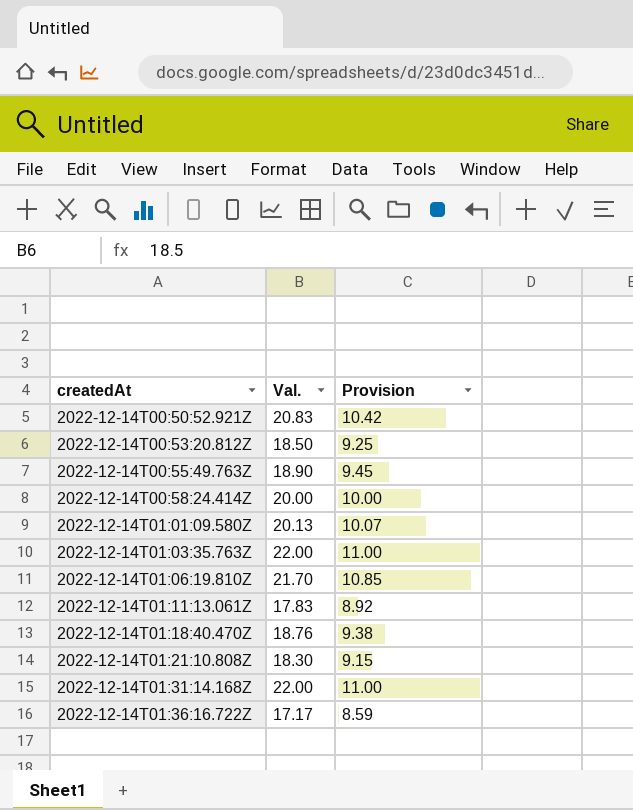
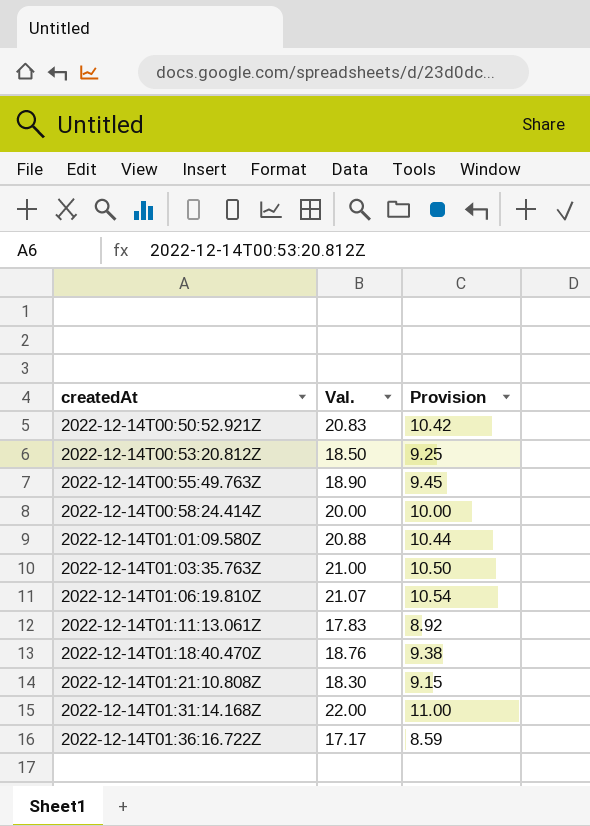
2022-12-14T01:01:09.580Z | Val.: 20.13 -> 20.88
2022-12-14T01:01:09.580Z | Provision: 10.07 -> 10.44
2022-12-14T01:03:35.763Z | Val.: 22.00 -> 21.00
2022-12-14T01:03:35.763Z | Provision: 11.00 -> 10.50
2022-12-14T01:06:19.810Z | Val.: 21.70 -> 21.07
2022-12-14T01:06:19.810Z | Provision: 10.85 -> 10.54

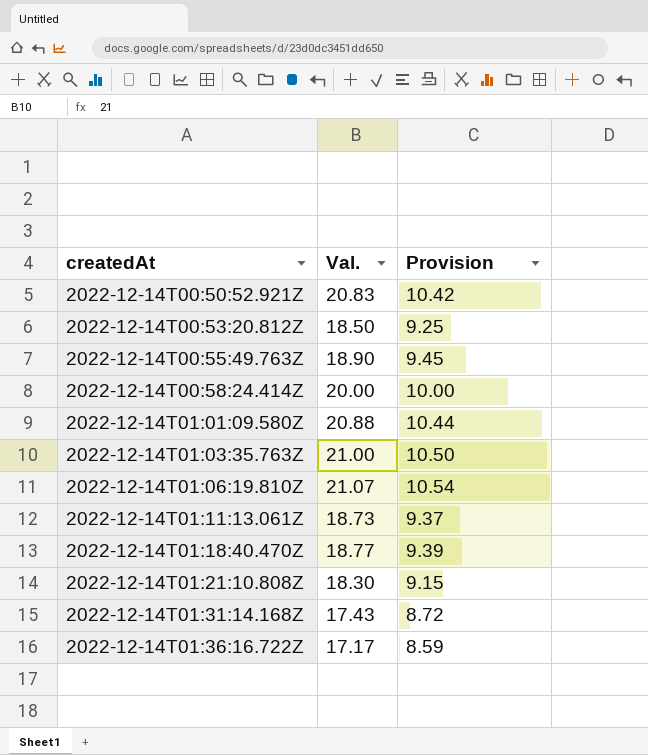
2022-12-14T01:11:13.061Z | Val.: 17.83 -> 18.73
2022-12-14T01:11:13.061Z | Provision: 8.92 -> 9.37
2022-12-14T01:18:40.470Z | Val.: 18.76 -> 18.77
2022-12-14T01:18:40.470Z | Provision: 9.38 -> 9.39
2022-12-14T01:31:14.168Z | Val.: 22.00 -> 17.43
2022-12-14T01:31:14.168Z | Provision: 11.00 -> 8.72

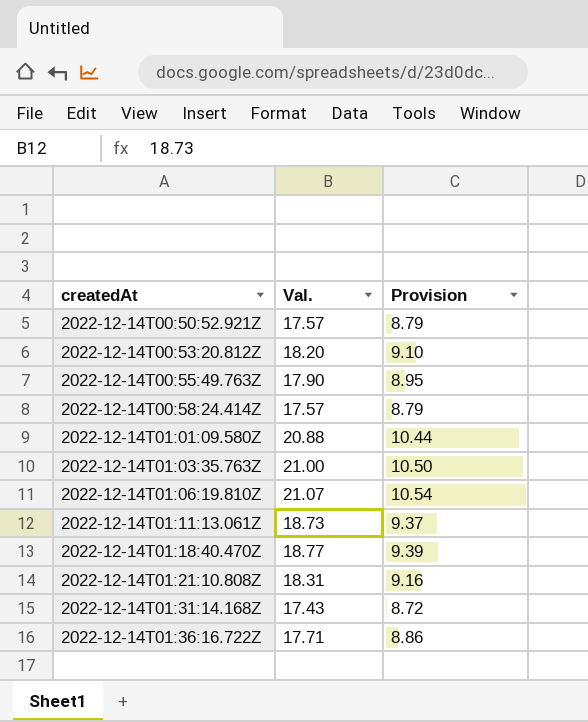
2022-12-14T00:50:52.921Z | Val.: 20.83 -> 17.57
2022-12-14T00:50:52.921Z | Provision: 10.42 -> 8.79
2022-12-14T00:53:20.812Z | Val.: 18.50 -> 18.20
2022-12-14T00:53:20.812Z | Provision: 9.25 -> 9.10
2022-12-14T00:55:49.763Z | Val.: 18.90 -> 17.90
2022-12-14T00:55:49.763Z | Provision: 9.45 -> 8.95
2022-12-14T00:58:24.414Z | Val.: 20.00 -> 17.57
2022-12-14T00:58:24.414Z | Provision: 10.00 -> 8.79
2022-12-14T01:21:10.808Z | Val.: 18.30 -> 18.31
2022-12-14T01:21:10.808Z | Provision: 9.15 -> 9.16
2022-12-14T01:36:16.722Z | Val.: 17.17 -> 17.71
2022-12-14T01:36:16.722Z | Provision: 8.59 -> 8.86

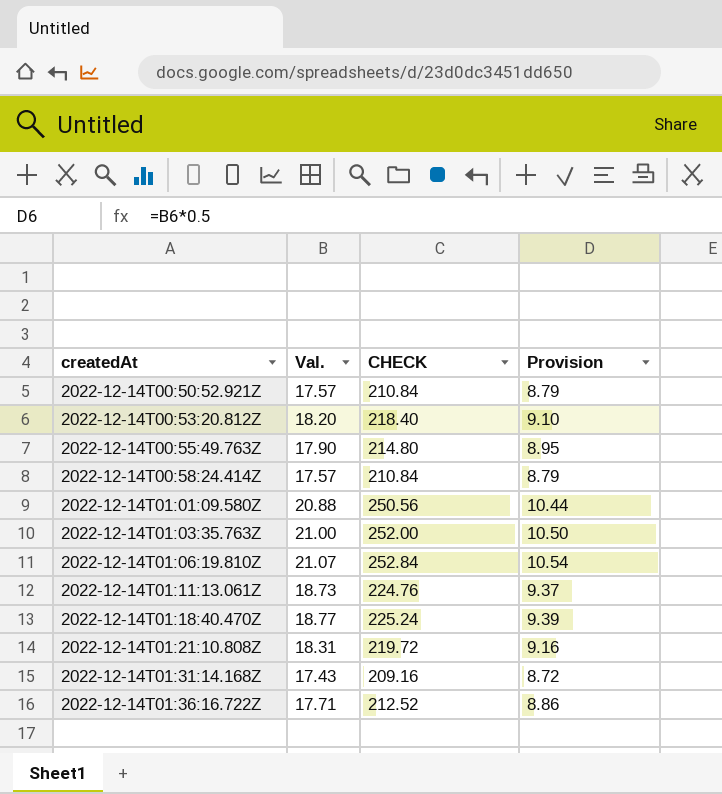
column CHECK | formula: none -> [Val.] * 12

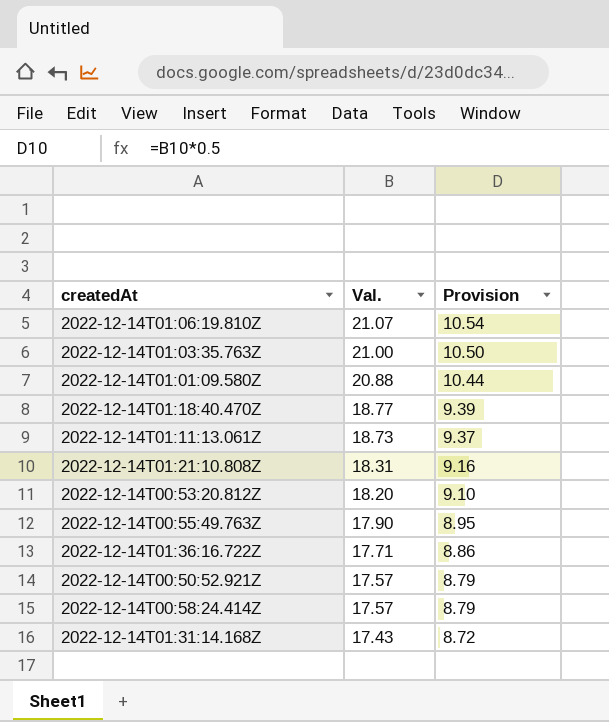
row order: createdAt ascending -> Val. descending
column CHECK | formula: [Val.] * 12 -> none

